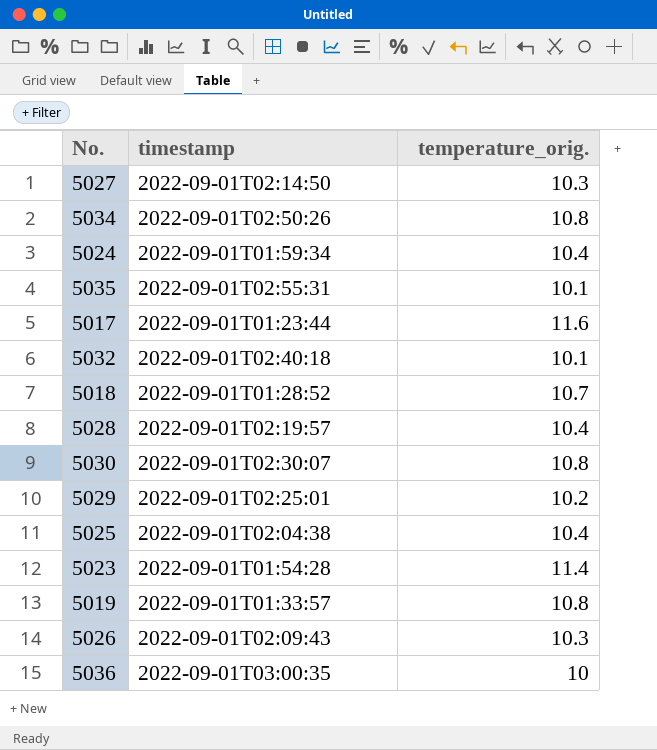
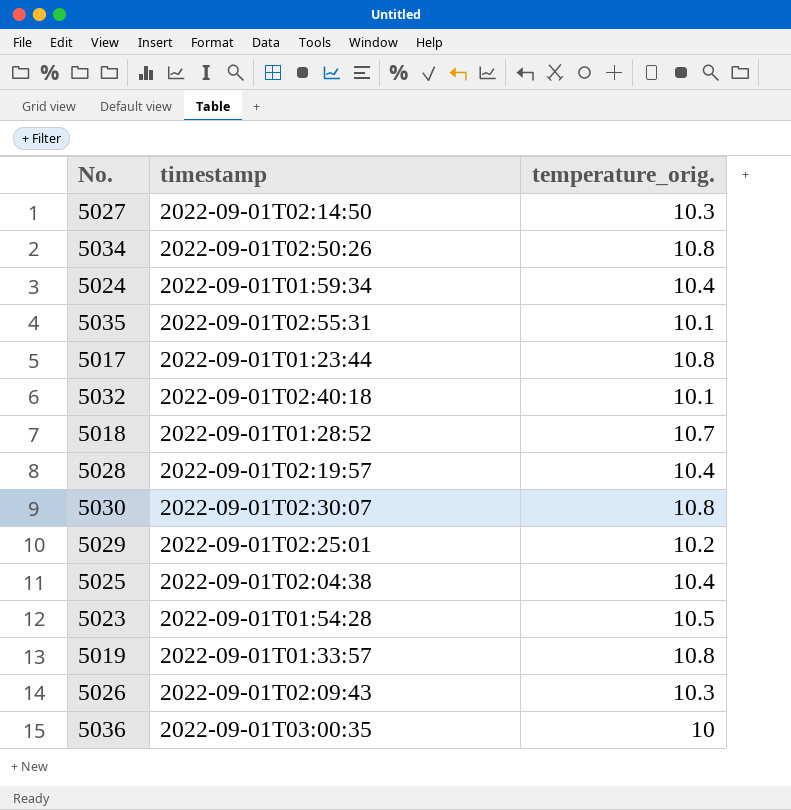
5017 | temperature_orig.: 11.6 -> 10.8
5023 | temperature_orig.: 11.4 -> 10.5

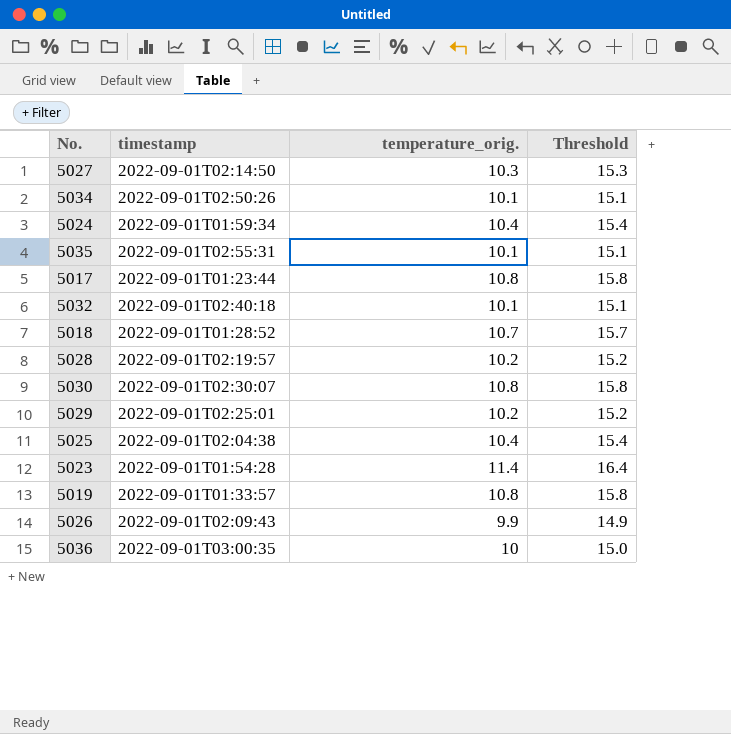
column Threshold | formula: none -> [temperature_orig.] + 5
5034 | temperature_orig.: 10.8 -> 10.1
5028 | temperature_orig.: 10.4 -> 10.2
5023 | temperature_orig.: 10.5 -> 11.4
5026 | temperature_orig.: 10.3 -> 9.9

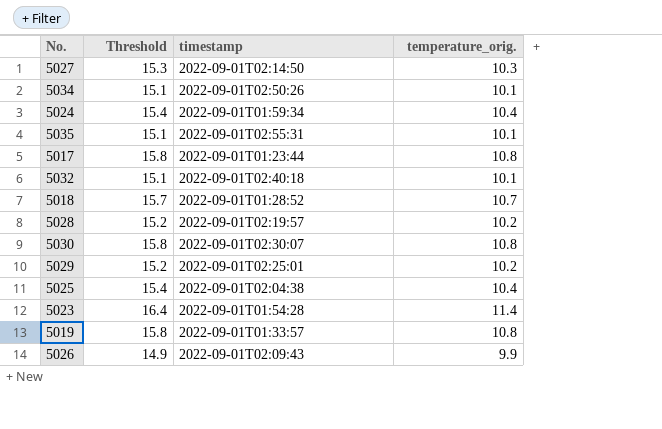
column Threshold | position: 4 -> 2
row 5036: 2022-09-01T03:00:35 | 10 | 15.0 -> none

